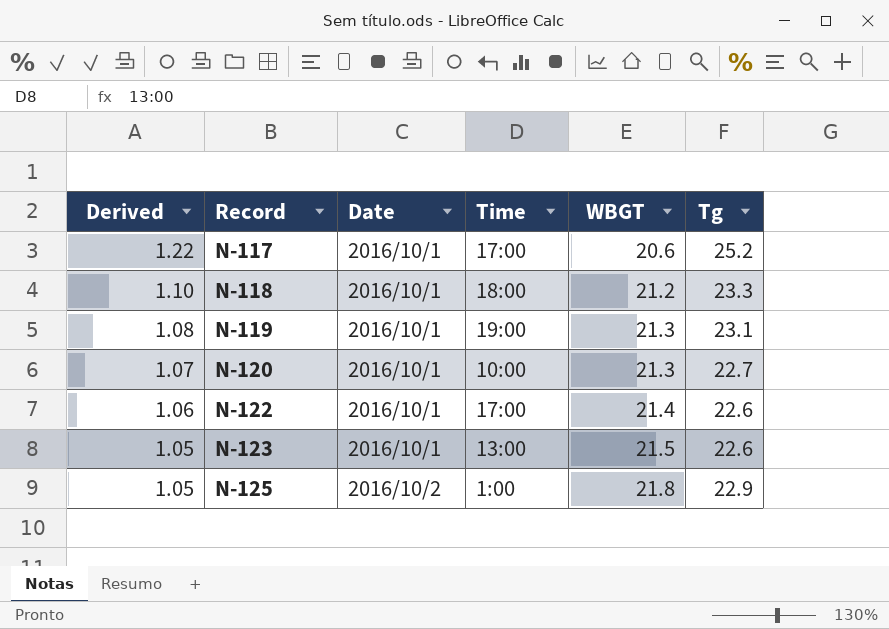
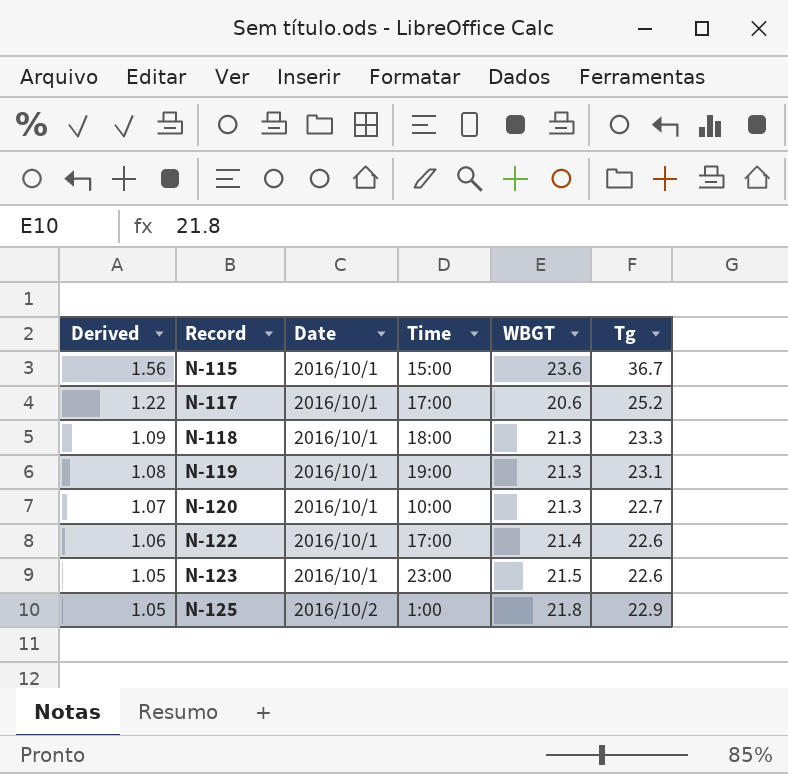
row N-115: none -> 1.56 | 2016/10/1 | 15:00 | 23.6 | 36.7
N-118 | Derived: 1.10 -> 1.09
N-118 | WBGT: 21.2 -> 21.3
N-123 | Time: 13:00 -> 23:00

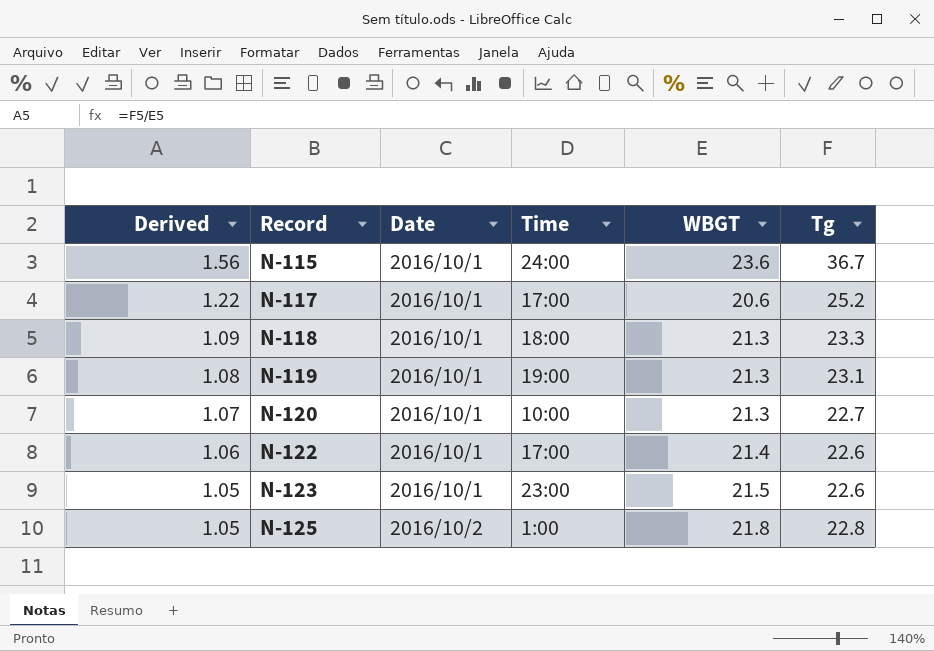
N-115 | Time: 15:00 -> 24:00
N-125 | Tg: 22.9 -> 22.8

